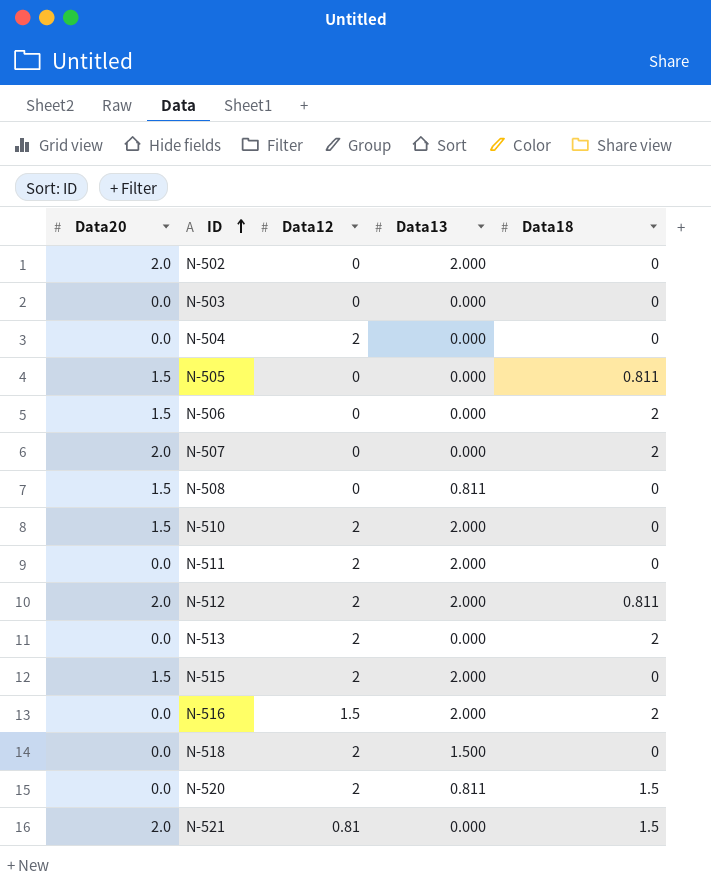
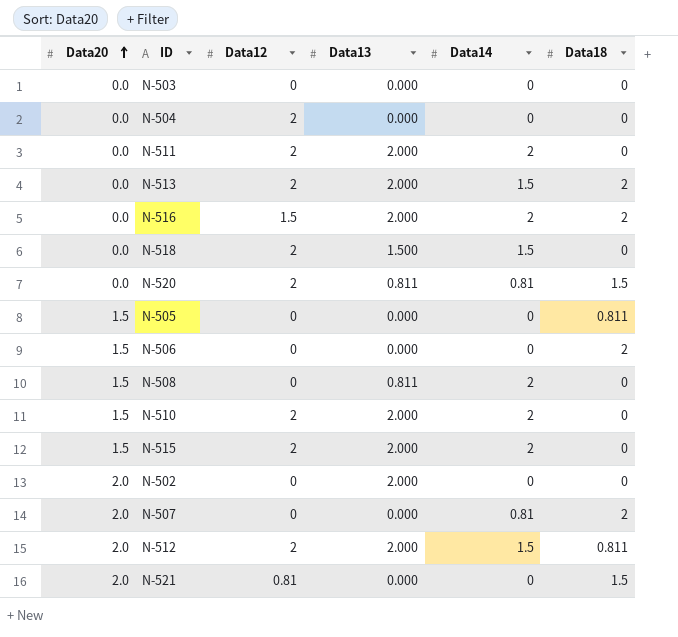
row order: ID ascending -> Data20 ascending
column Data14 | position: none -> 5
N-513 | Data13: 0.000 -> 2.000

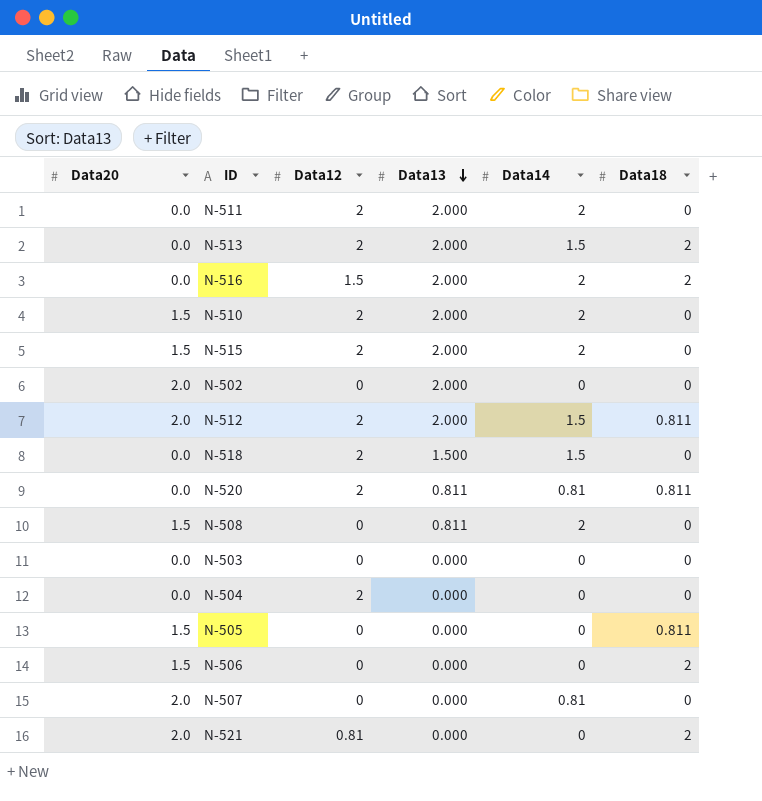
row order: Data20 ascending -> Data13 descending
N-520 | Data18: 1.5 -> 0.811
N-507 | Data18: 2 -> 0
N-521 | Data18: 1.5 -> 2

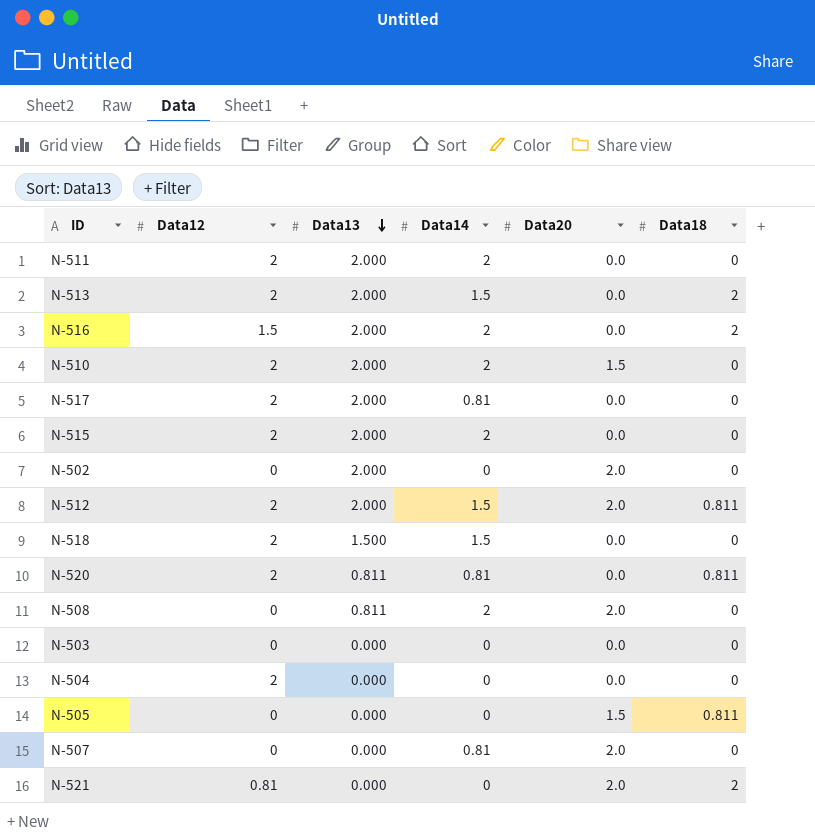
column Data20 | position: 1 -> 5
row N-506: 1.5 | 0 | 0.000 | 0 | 2 -> none
row N-517: none -> 2 | 2.000 | 0.81 | 0.0 | 0
N-515 | Data20: 1.5 -> 0.0
N-508 | Data20: 1.5 -> 2.0

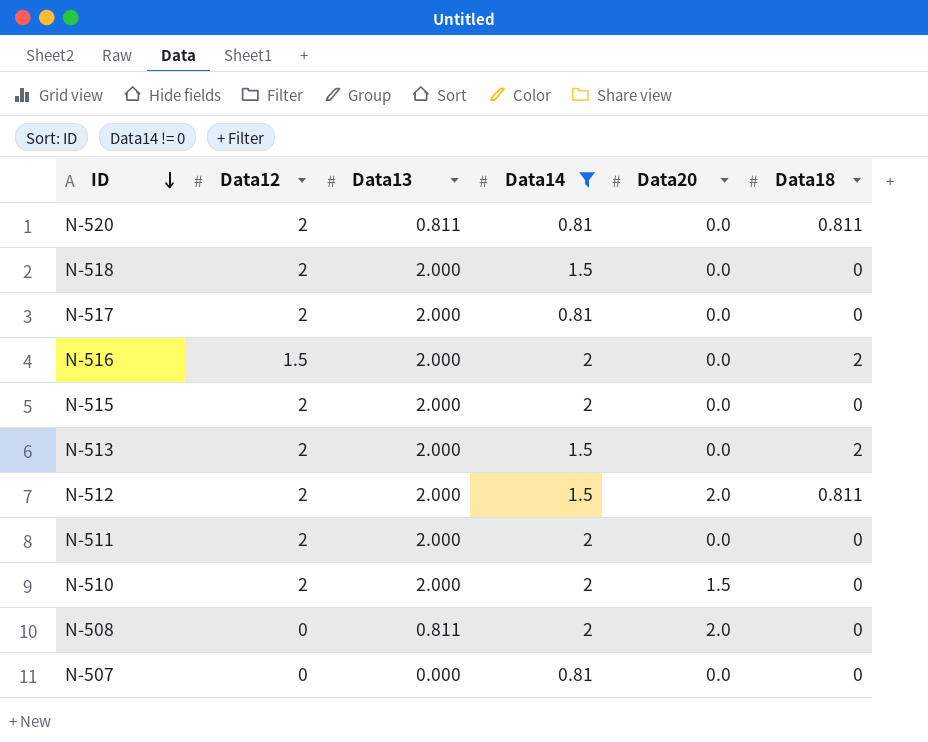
filter: none -> Data14 != 0
row order: Data13 descending -> ID descending
N-518 | Data13: 1.500 -> 2.000
N-507 | Data20: 2.0 -> 0.0

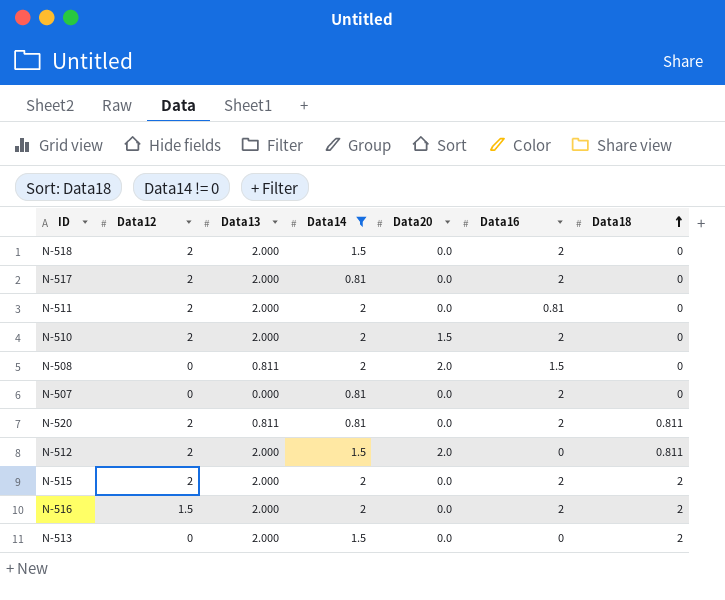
row order: ID descending -> Data18 ascending
column Data16 | position: none -> 6
N-515 | Data18: 0 -> 2
N-513 | Data12: 2 -> 0

